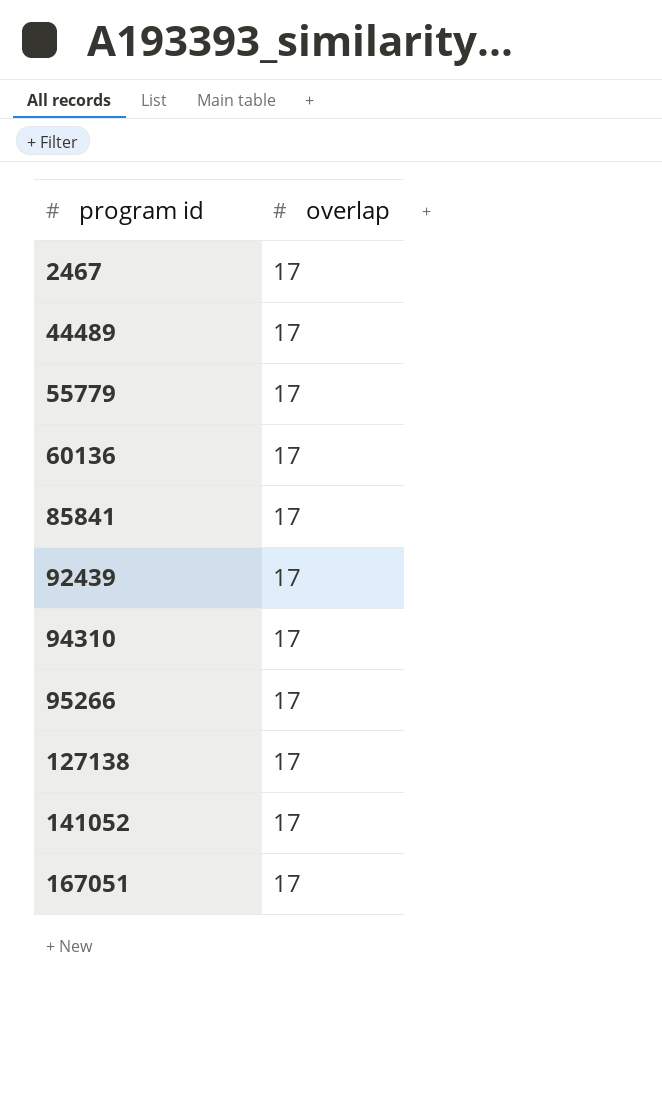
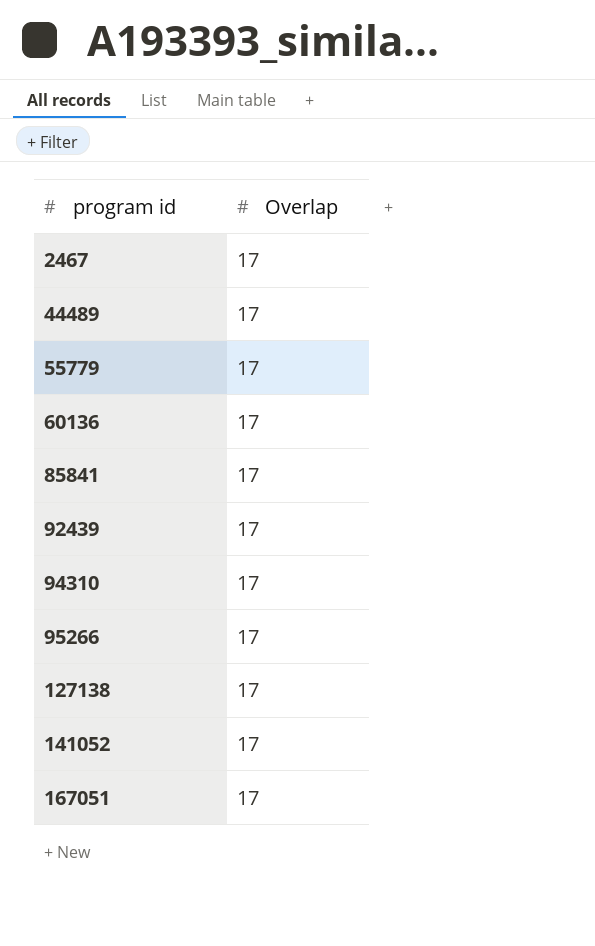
column name: overlap -> Overlap

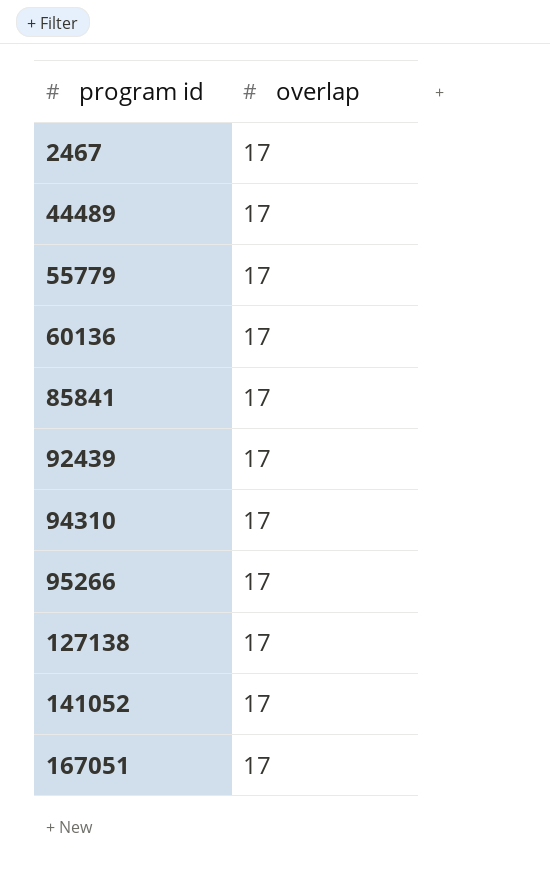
column name: Overlap -> overlap

